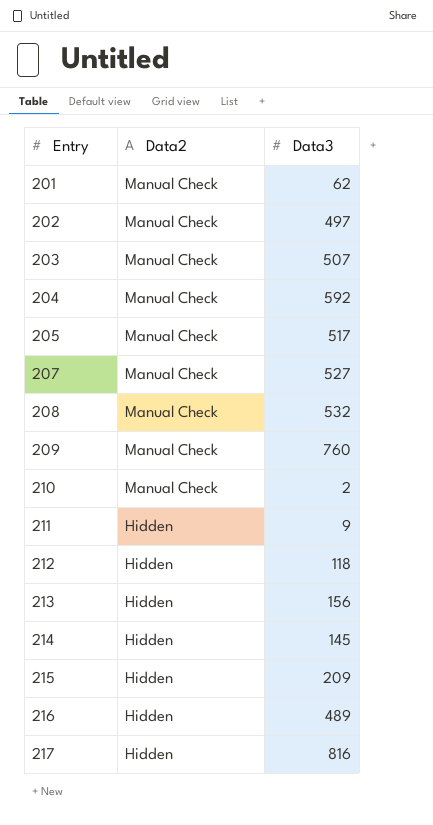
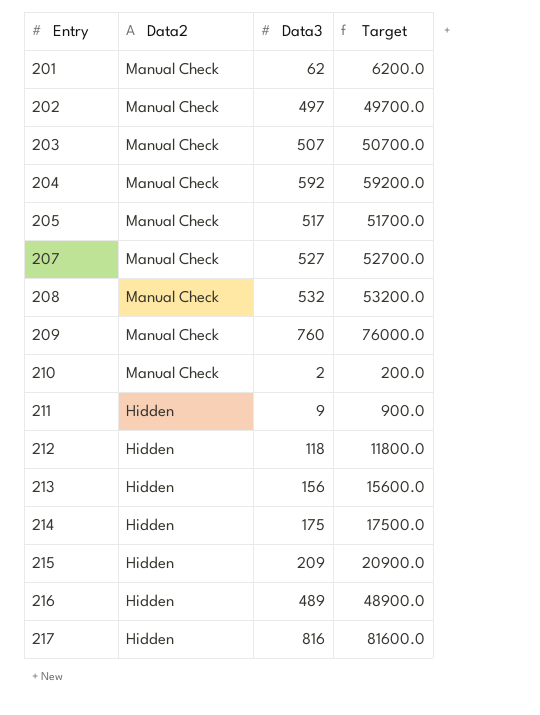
column Target | formula: none -> [Data3] * 100
214 | Data3: 145 -> 175

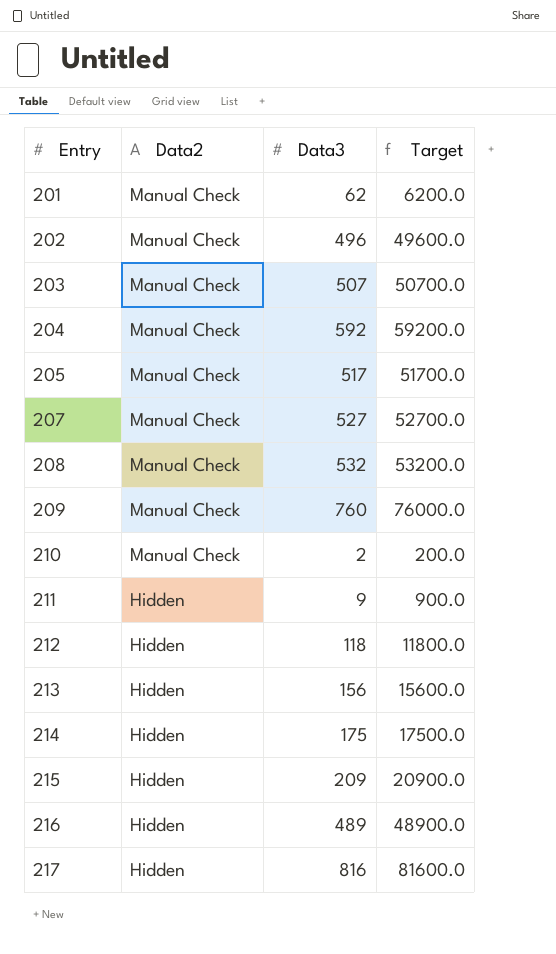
202 | Data3: 497 -> 496
202 | Target: 49700.0 -> 49600.0

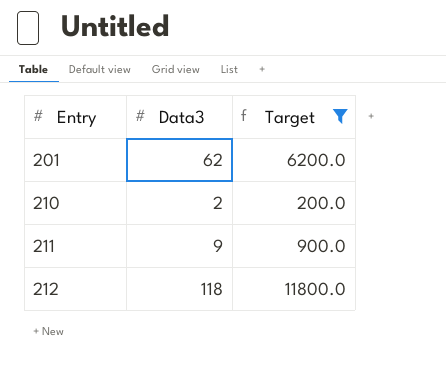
filter: none -> Target <= 11800.0
column Data2 | position: 2 -> none

